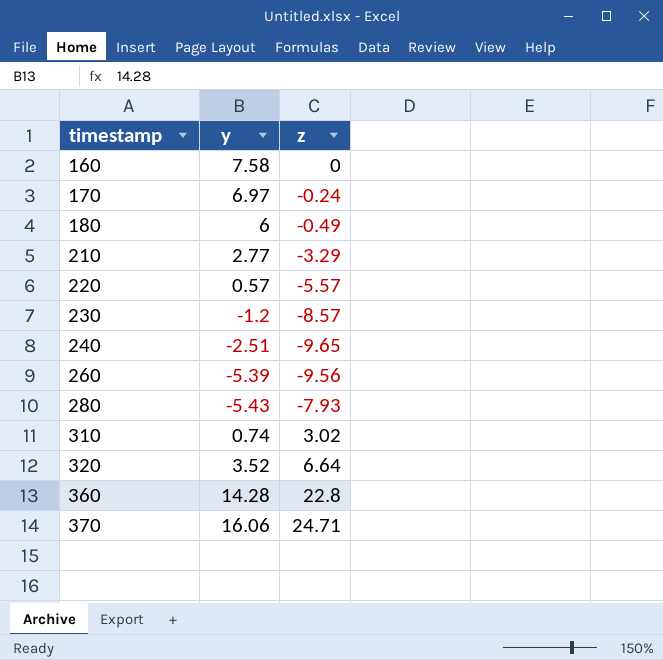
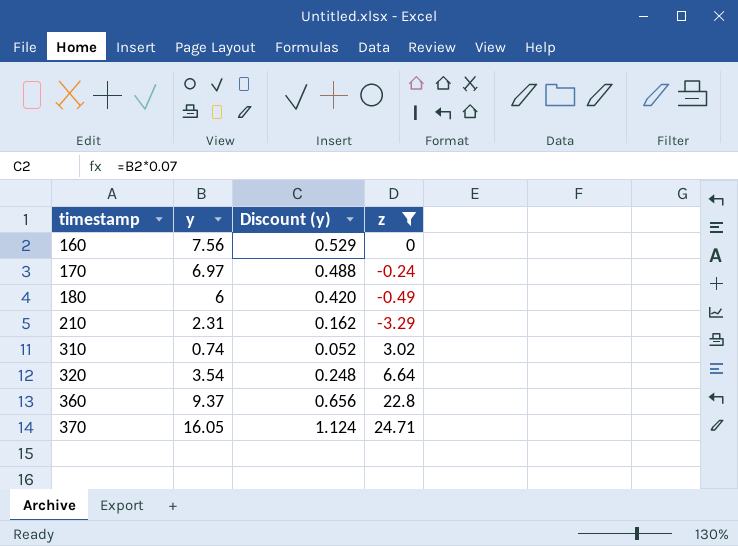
filter: none -> z >= -3.29
column Discount (y) | formula: none -> [y] * 0.07
160 | y: 7.58 -> 7.56
210 | y: 2.77 -> 2.31
320 | y: 3.52 -> 3.54
360 | y: 14.28 -> 9.37
370 | y: 16.06 -> 16.05

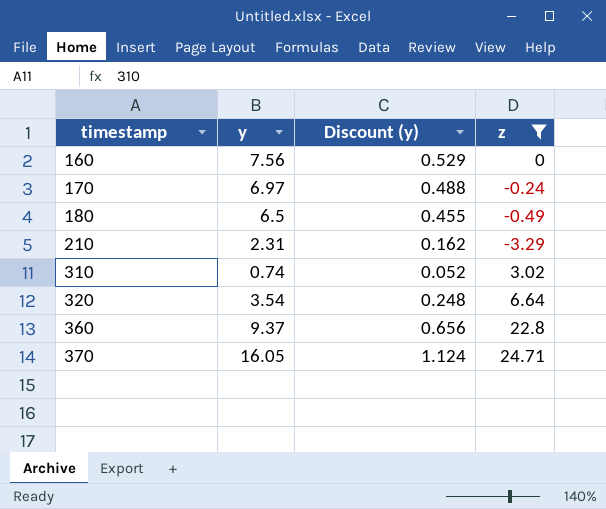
180 | y: 6 -> 6.5
180 | Discount (y): 0.420 -> 0.455

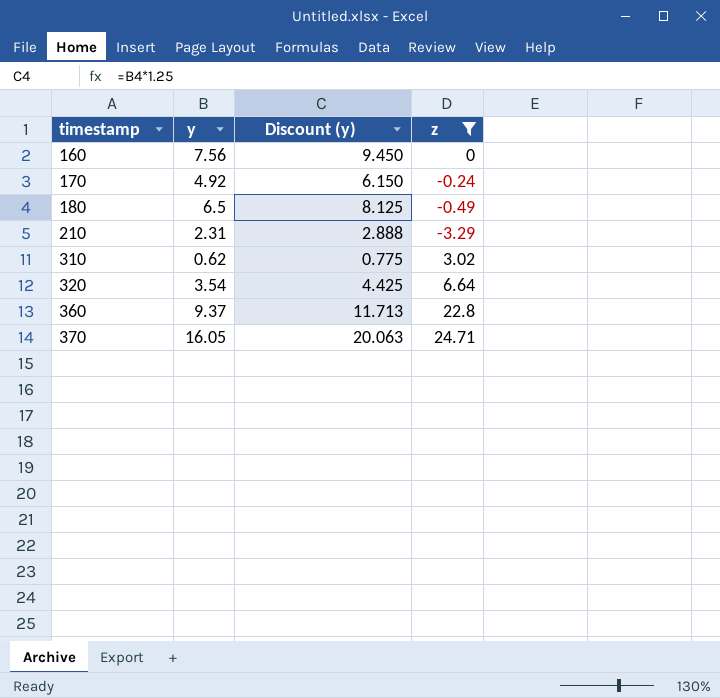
column Discount (y) | formula: [y] * 0.07 -> [y] * 1.25
170 | y: 6.97 -> 4.92
310 | y: 0.74 -> 0.62

